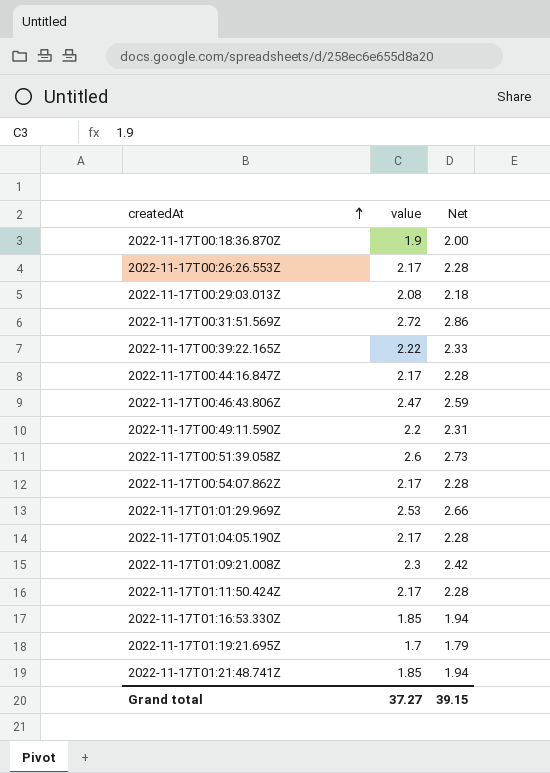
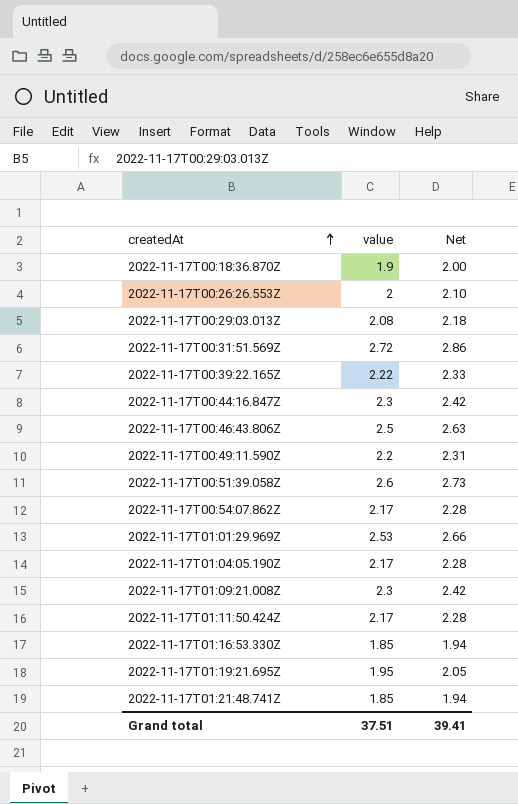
2022-11-17T00:26:26.553Z | value: 2.17 -> 2
2022-11-17T00:26:26.553Z | Net: 2.28 -> 2.10
2022-11-17T00:44:16.847Z | value: 2.17 -> 2.3
2022-11-17T00:44:16.847Z | Net: 2.28 -> 2.42
2022-11-17T00:46:43.806Z | value: 2.47 -> 2.5
2022-11-17T00:46:43.806Z | Net: 2.59 -> 2.63
2022-11-17T01:19:21.695Z | value: 1.7 -> 1.95
2022-11-17T01:19:21.695Z | Net: 1.79 -> 2.05
Grand total | value: 37.27 -> 37.51
Grand total | Net: 39.15 -> 39.41

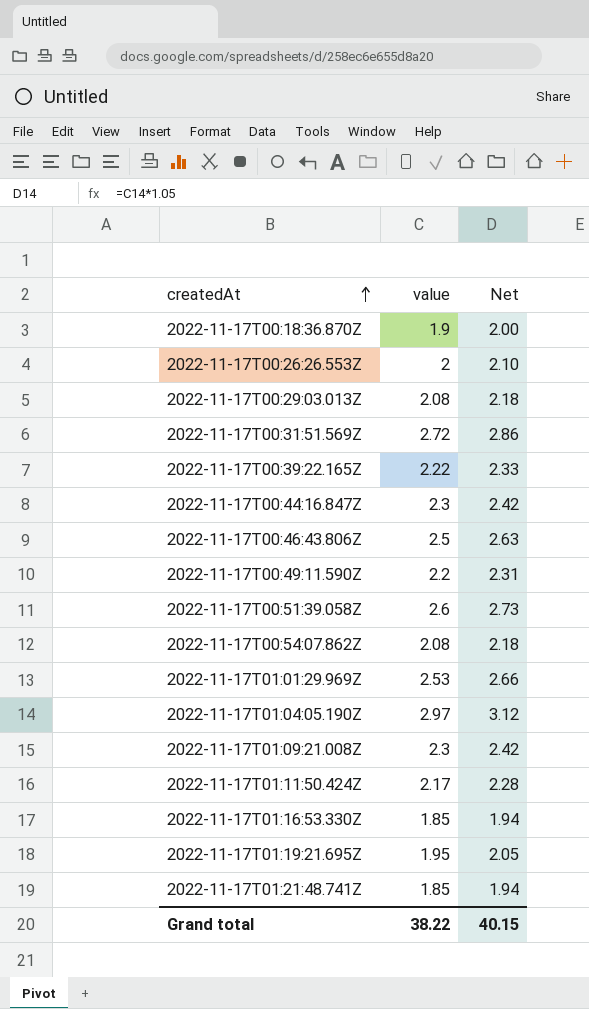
2022-11-17T00:54:07.862Z | value: 2.17 -> 2.08
2022-11-17T00:54:07.862Z | Net: 2.28 -> 2.18
2022-11-17T01:04:05.190Z | value: 2.17 -> 2.97
2022-11-17T01:04:05.190Z | Net: 2.28 -> 3.12
Grand total | value: 37.51 -> 38.22
Grand total | Net: 39.41 -> 40.15

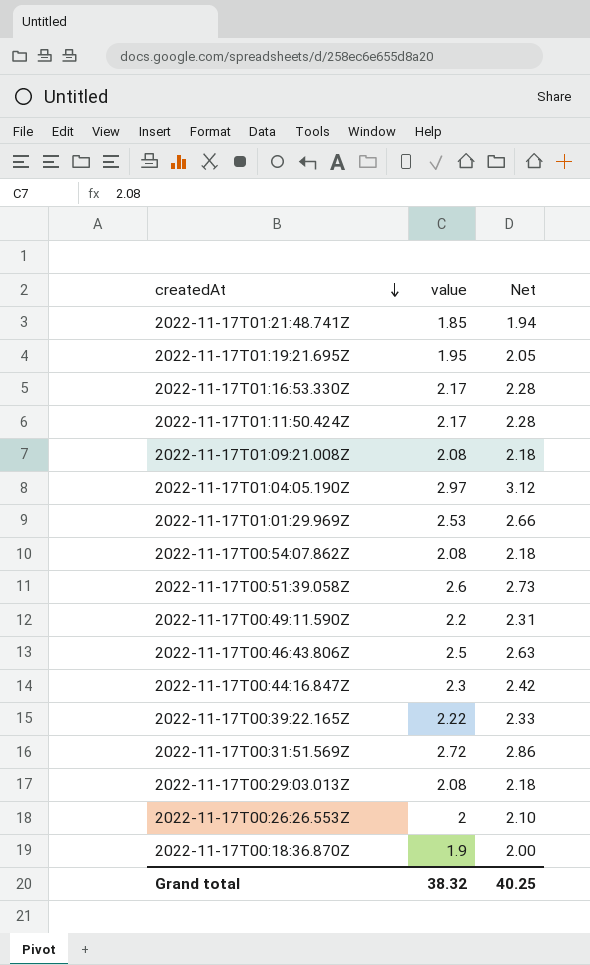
row order: createdAt ascending -> createdAt descending
2022-11-17T01:16:53.330Z | value: 1.85 -> 2.17
2022-11-17T01:16:53.330Z | Net: 1.94 -> 2.28
2022-11-17T01:09:21.008Z | value: 2.3 -> 2.08
2022-11-17T01:09:21.008Z | Net: 2.42 -> 2.18
Grand total | value: 38.22 -> 38.32
Grand total | Net: 40.15 -> 40.25

